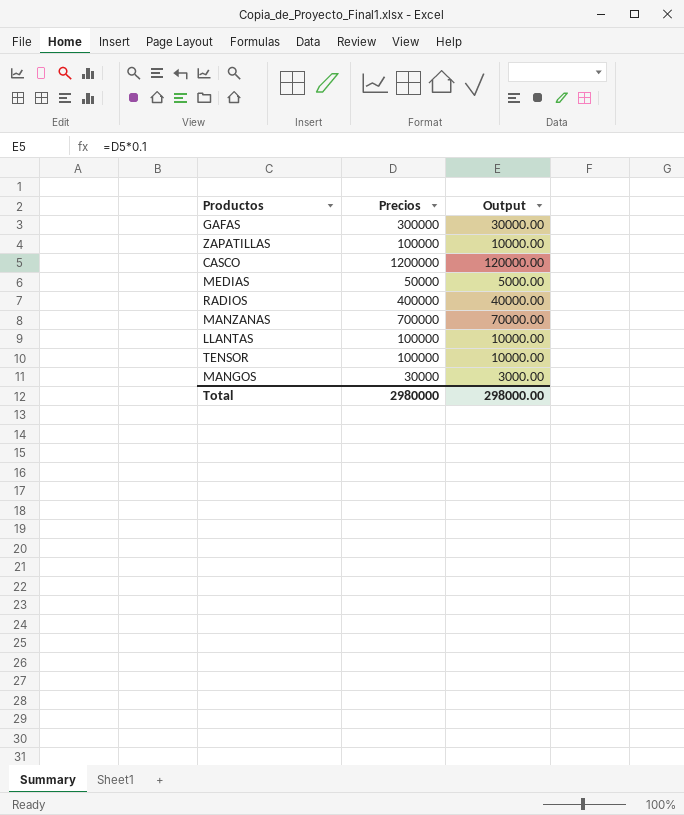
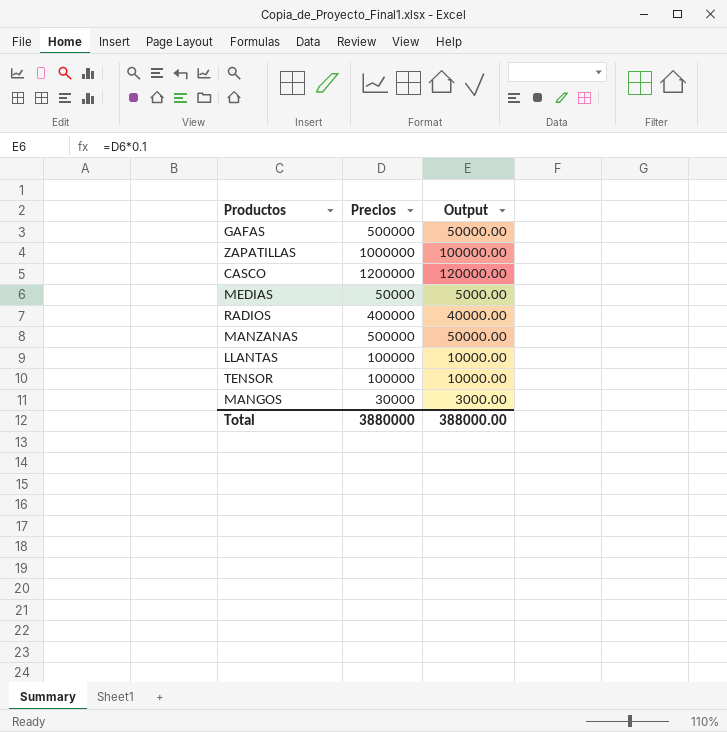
GAFAS | Precios: 300000 -> 500000
GAFAS | Output: 30000.00 -> 50000.00
ZAPATILLAS | Precios: 100000 -> 1000000
ZAPATILLAS | Output: 10000.00 -> 100000.00
MANZANAS | Precios: 700000 -> 500000
MANZANAS | Output: 70000.00 -> 50000.00
Total | Precios: 2980000 -> 3880000
Total | Output: 298000.00 -> 388000.00

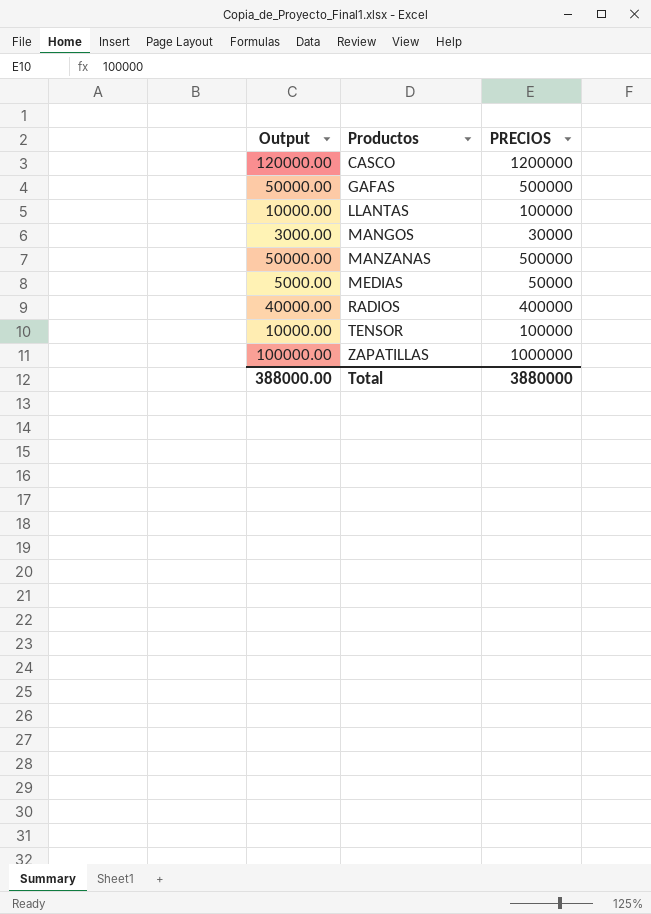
row order: none -> Productos ascending
column Output | position: 3 -> 1
column name: Precios -> PRECIOS

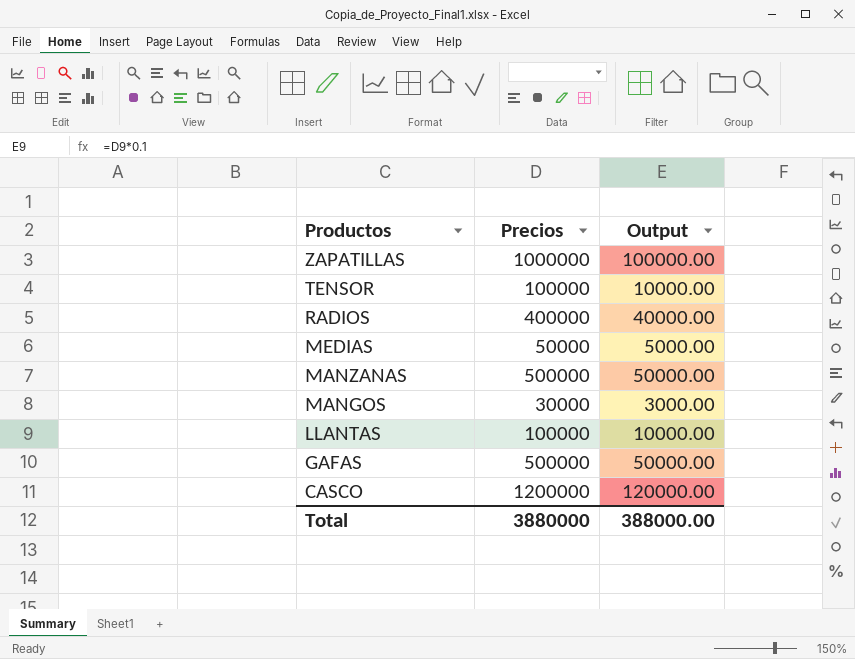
row order: Productos ascending -> Productos descending
column name: PRECIOS -> Precios
column Output | position: 1 -> 3

